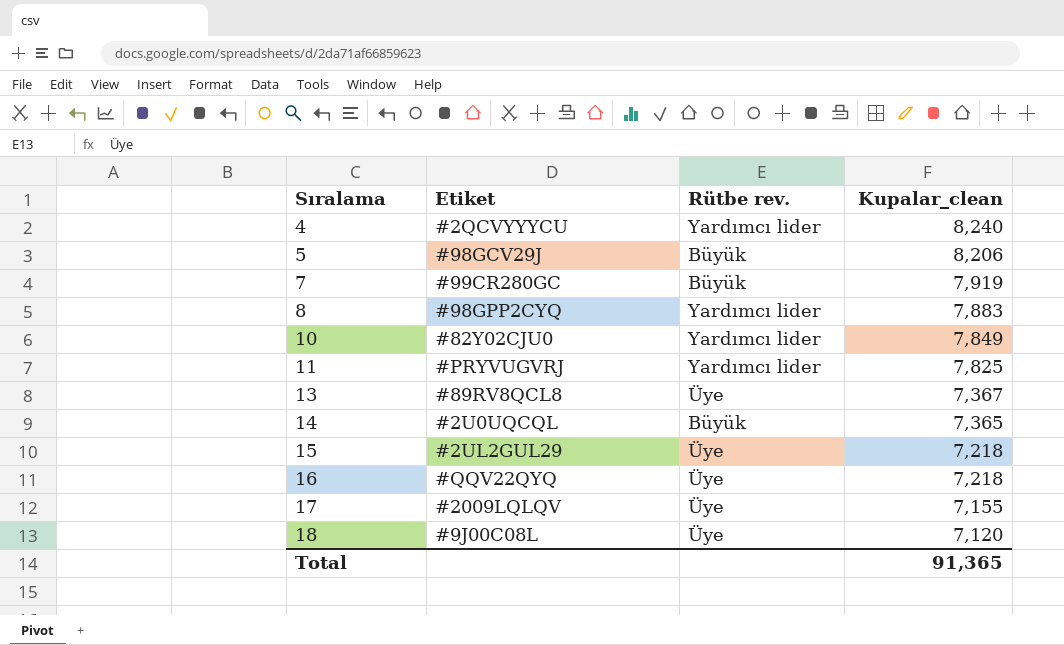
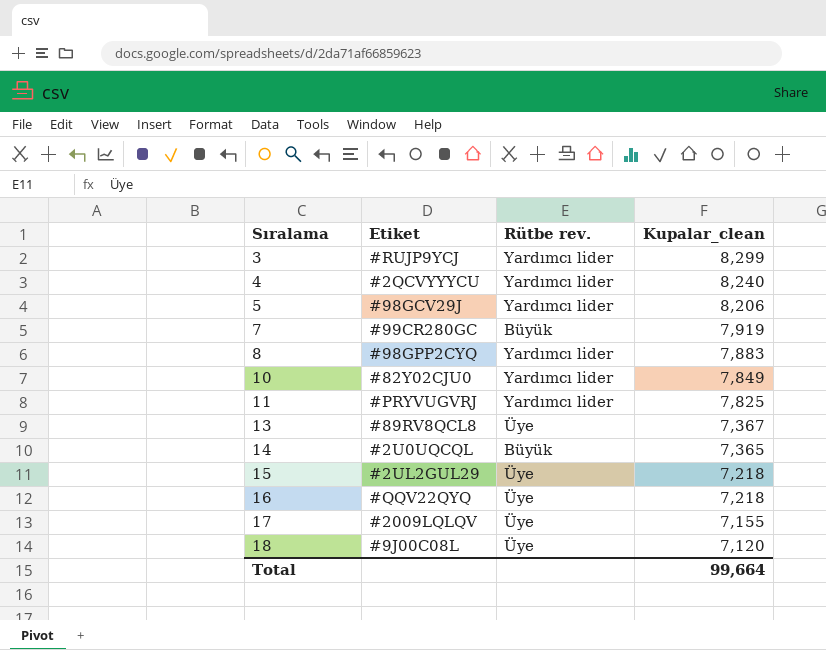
row 3: none -> #RUJP9YCJ | Yardımcı lider | 8,299
5 | Rütbe rev.: Büyük -> Yardımcı lider
Total | Kupalar_clean: 91,365 -> 99,664

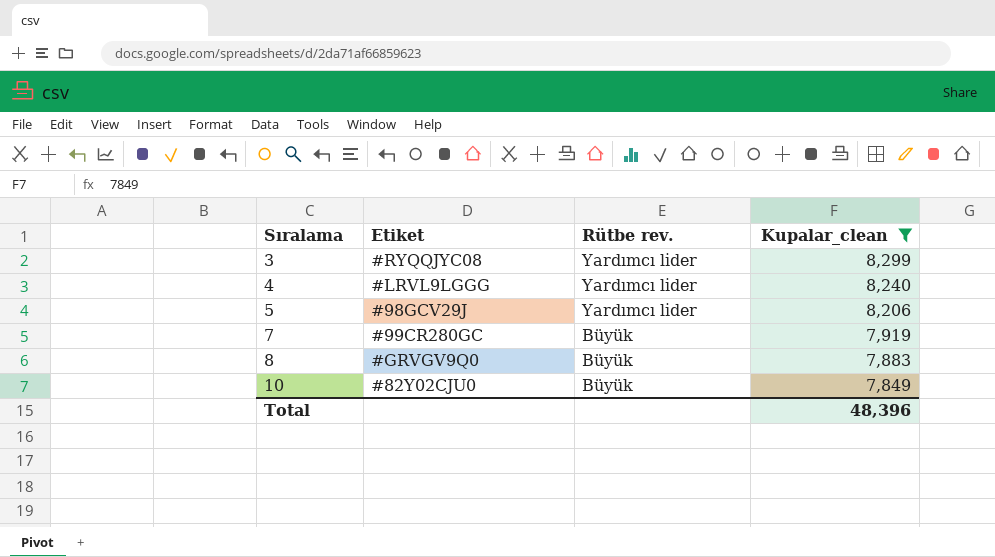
filter: none -> Kupalar_clean >= 7,849
3 | Etiket: #RUJP9YCJ -> #RYQQJYC08
4 | Etiket: #2QCVYYYCU -> #LRVL9LGGG
8 | Etiket: #98GPP2CYQ -> #GRVGV9Q0
8 | Rütbe rev.: Yardımcı lider -> Büyük
10 | Rütbe rev.: Yardımcı lider -> Büyük
Total | Kupalar_clean: 99,664 -> 48,396

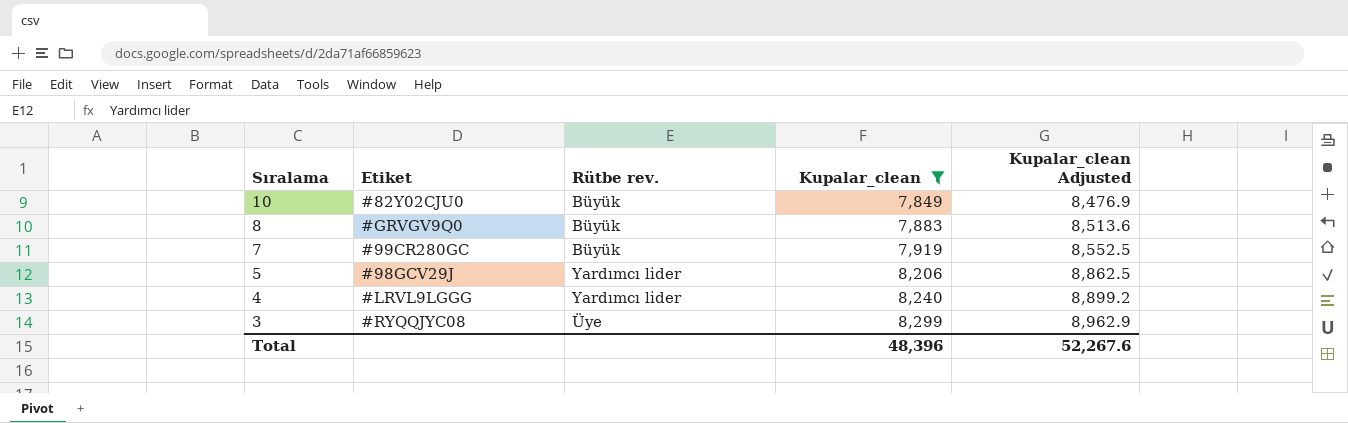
row order: Sıralama ascending -> Sıralama descending
column Kupalar_clean Adjusted | formula: none -> [Kupalar_clean] * 1.08
3 | Rütbe rev.: Yardımcı lider -> Üye

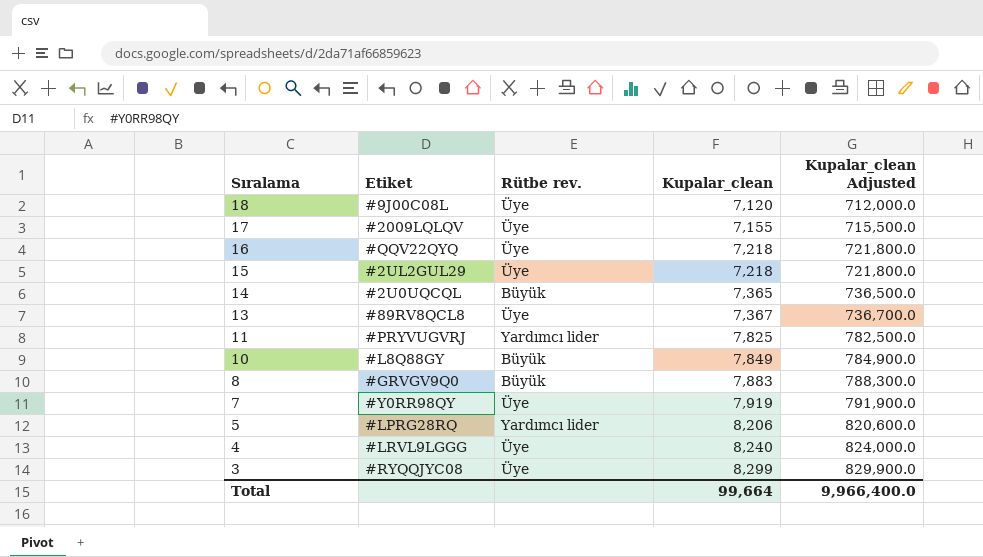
filter: Kupalar_clean >= 7,849 -> none
column Kupalar_clean Adjusted | formula: [Kupalar_clean] * 1.08 -> [Kupalar_clean] * 100
10 | Etiket: #82Y02CJU0 -> #L8Q88GY
7 | Etiket: #99CR280GC -> #Y0RR98QY
7 | Rütbe rev.: Büyük -> Üye
5 | Etiket: #98GCV29J -> #LPRG28RQ
4 | Rütbe rev.: Yardımcı lider -> Üye
Total | Kupalar_clean: 48,396 -> 99,664
Total | Kupalar_clean Adjusted: 52,267.6 -> 9,966,400.0

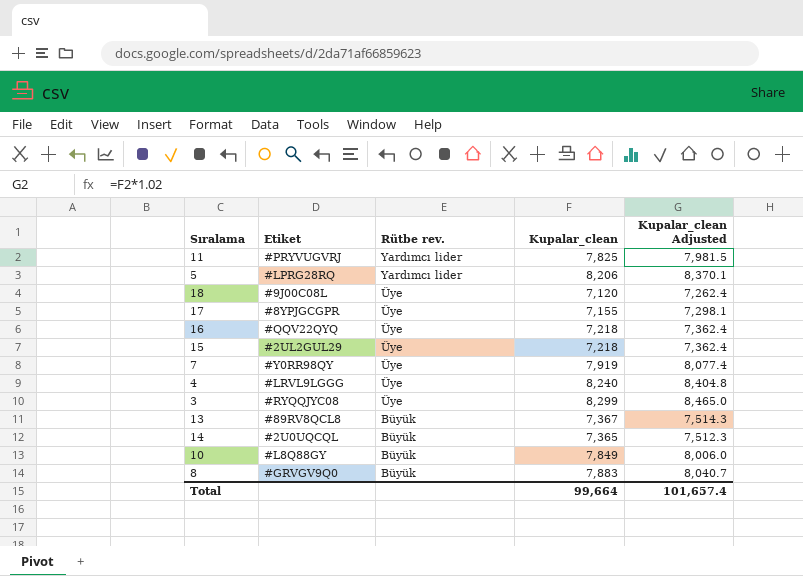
row order: Sıralama descending -> Rütbe rev. descending
column Kupalar_clean Adjusted | formula: [Kupalar_clean] * 100 -> [Kupalar_clean] * 1.02
17 | Etiket: #2009LQLQV -> #8YPJGCGPR
13 | Rütbe rev.: Üye -> Büyük
Total | Kupalar_clean Adjusted: 9,966,400.0 -> 101,657.4

